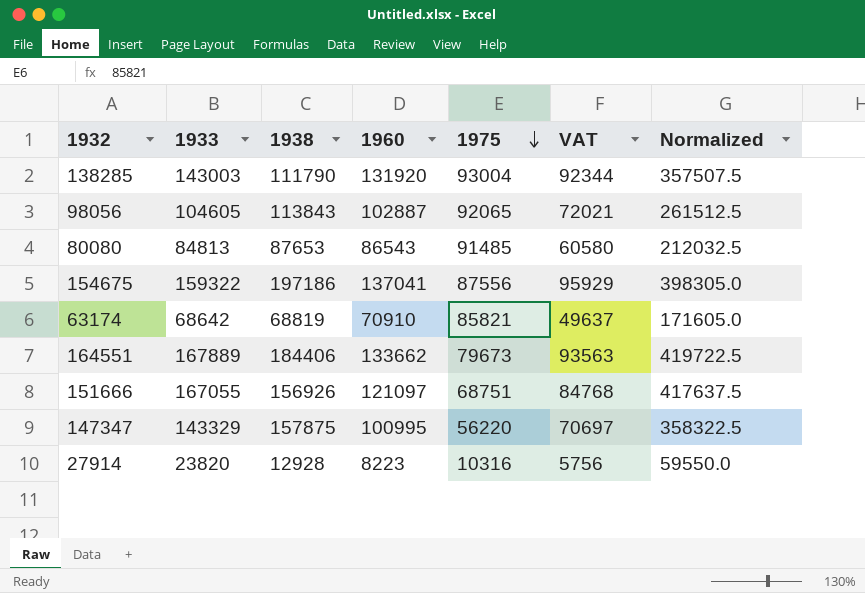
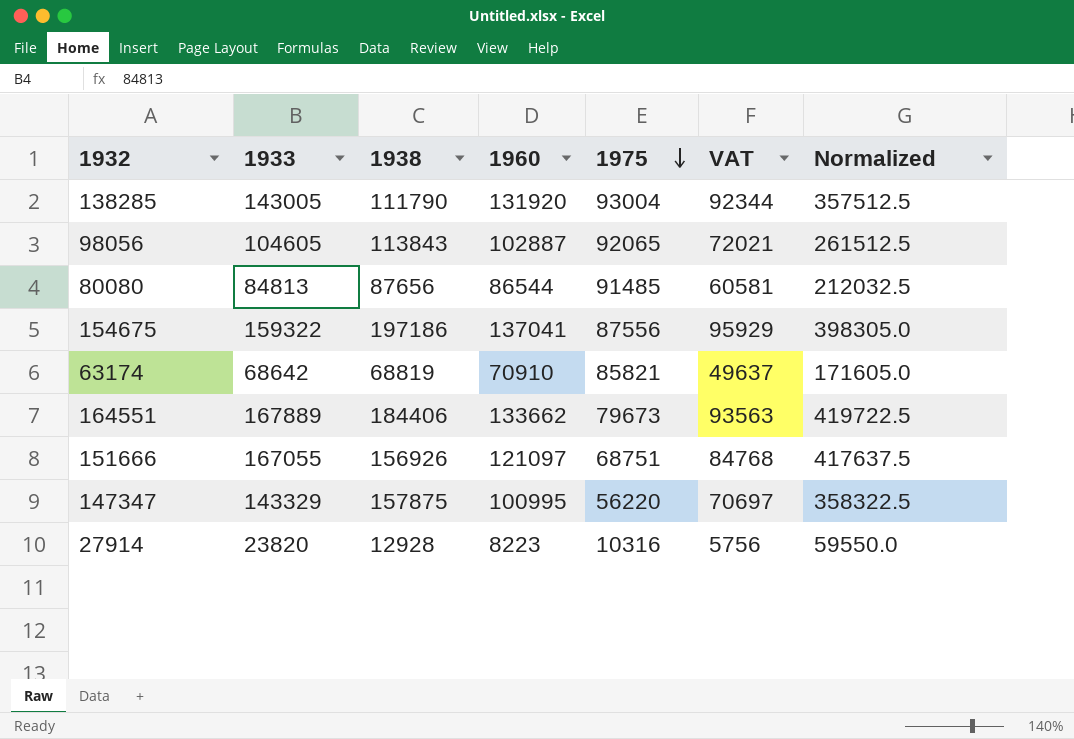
138285 | 1933: 143003 -> 143005
138285 | Normalized: 357507.5 -> 357512.5
80080 | 1938: 87653 -> 87656
80080 | 1960: 86543 -> 86544
80080 | VAT: 60580 -> 60581

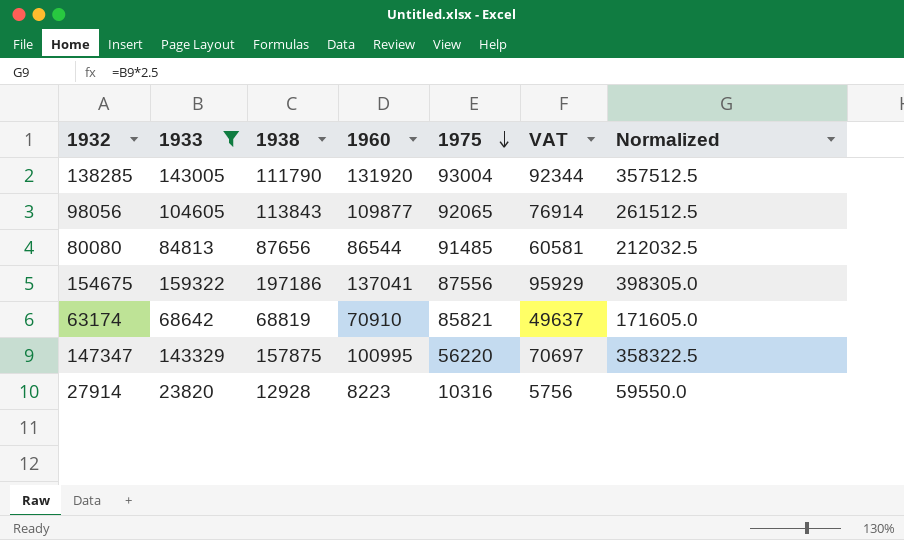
filter: none -> 1933 <= 159322
98056 | 1960: 102887 -> 109877
98056 | VAT: 72021 -> 76914

